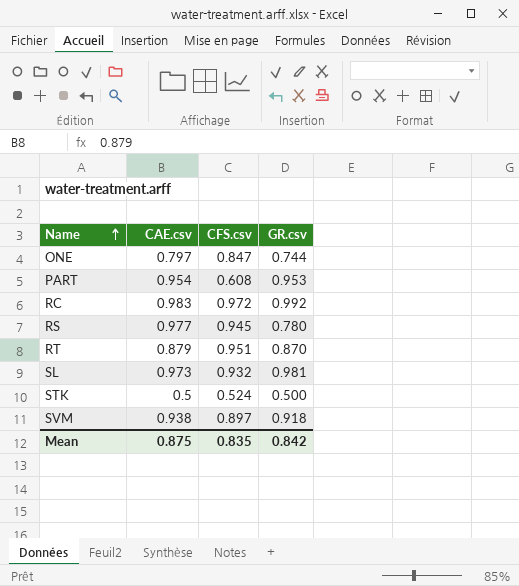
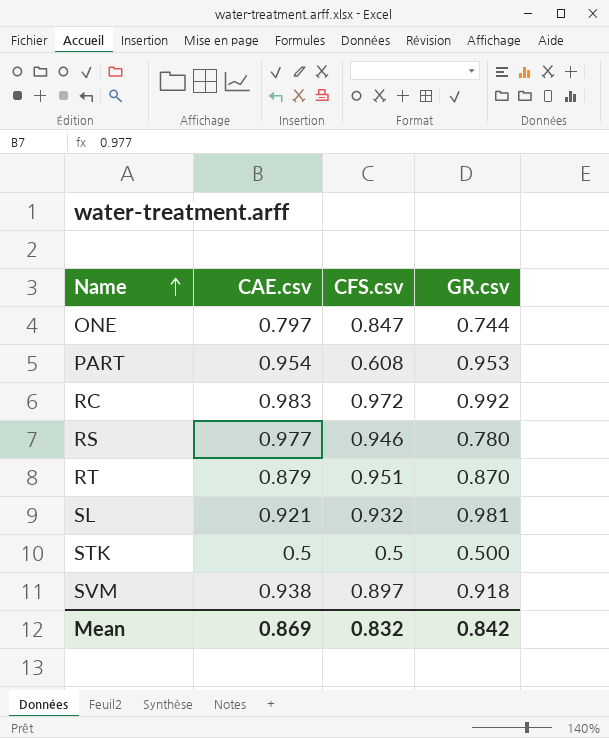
RS | CFS.csv: 0.945 -> 0.946
SL | CAE.csv: 0.973 -> 0.921
STK | CFS.csv: 0.524 -> 0.5
Mean | CAE.csv: 0.875 -> 0.869
Mean | CFS.csv: 0.835 -> 0.832

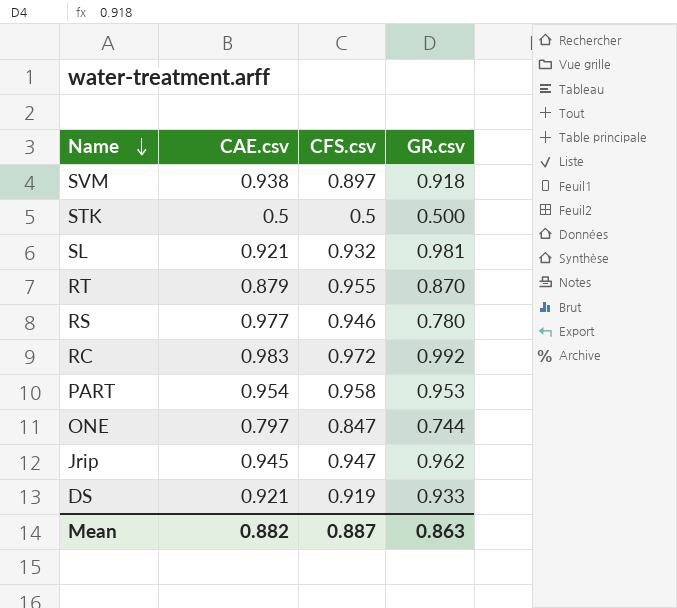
row order: Name ascending -> Name descending
RT | CFS.csv: 0.951 -> 0.955
PART | CFS.csv: 0.608 -> 0.958
row Jrip: none -> 0.945 | 0.947 | 0.962
row DS: none -> 0.921 | 0.919 | 0.933
Mean | CAE.csv: 0.869 -> 0.882
Mean | CFS.csv: 0.832 -> 0.887
Mean | GR.csv: 0.842 -> 0.863

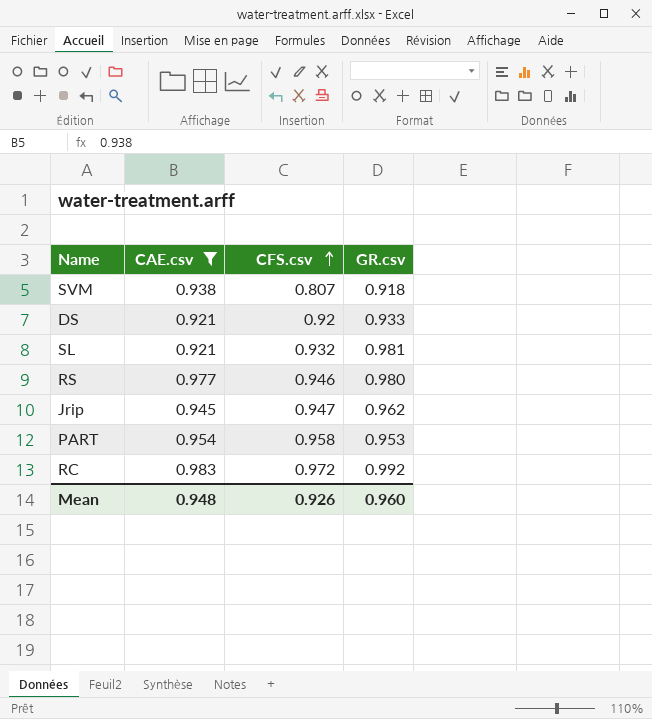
filter: none -> CAE.csv >= 0.921
row order: Name descending -> CFS.csv ascending
SVM | CFS.csv: 0.897 -> 0.807
DS | CFS.csv: 0.919 -> 0.92
RS | GR.csv: 0.780 -> 0.980
Mean | CAE.csv: 0.882 -> 0.948
Mean | CFS.csv: 0.887 -> 0.926
Mean | GR.csv: 0.863 -> 0.960

